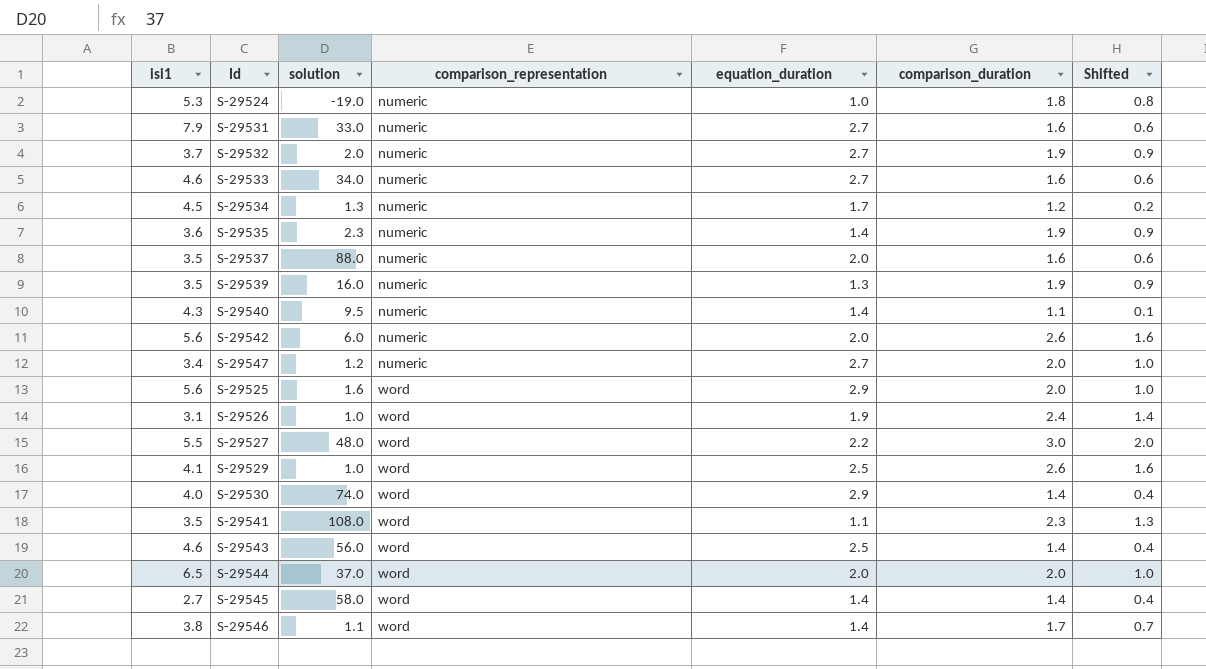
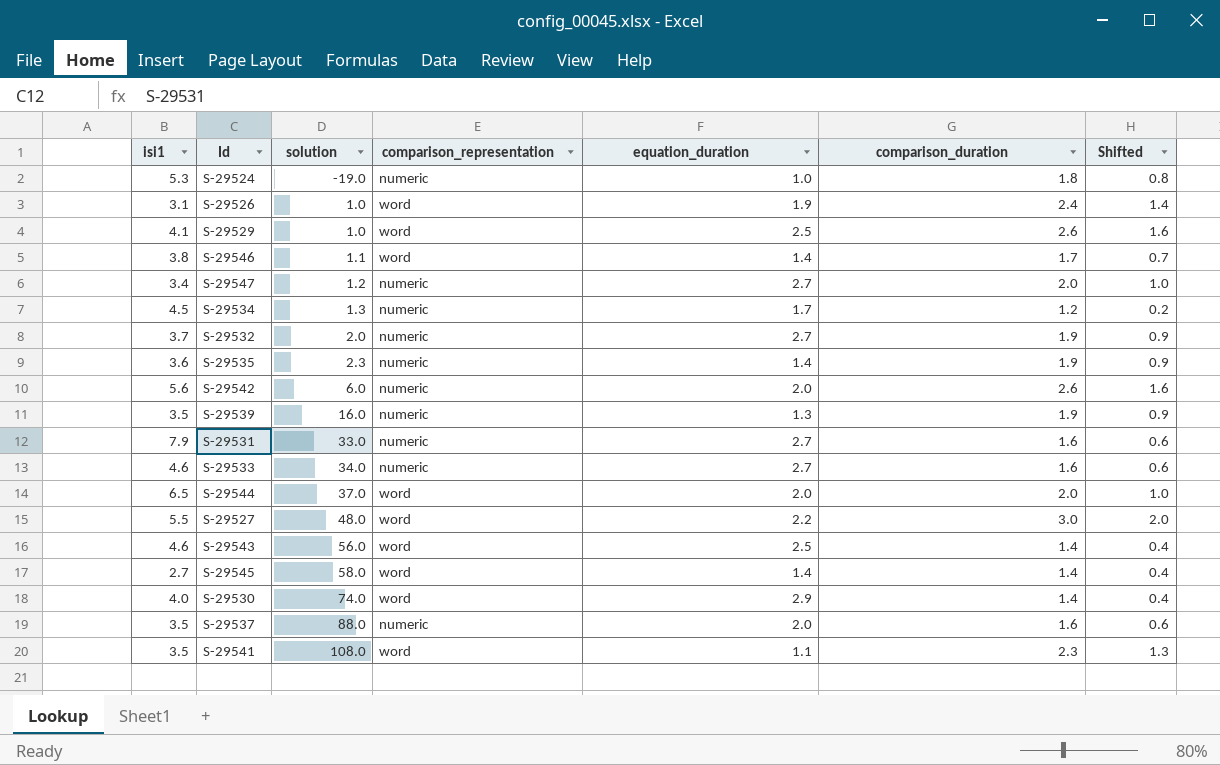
row order: comparison_representation ascending -> solution ascending
row S-29540: 4.3 | 9.5 | numeric | 1.4 | 1.1 | 0.1 -> none
row S-29525: 5.6 | 1.6 | word | 2.9 | 2.0 | 1.0 -> none

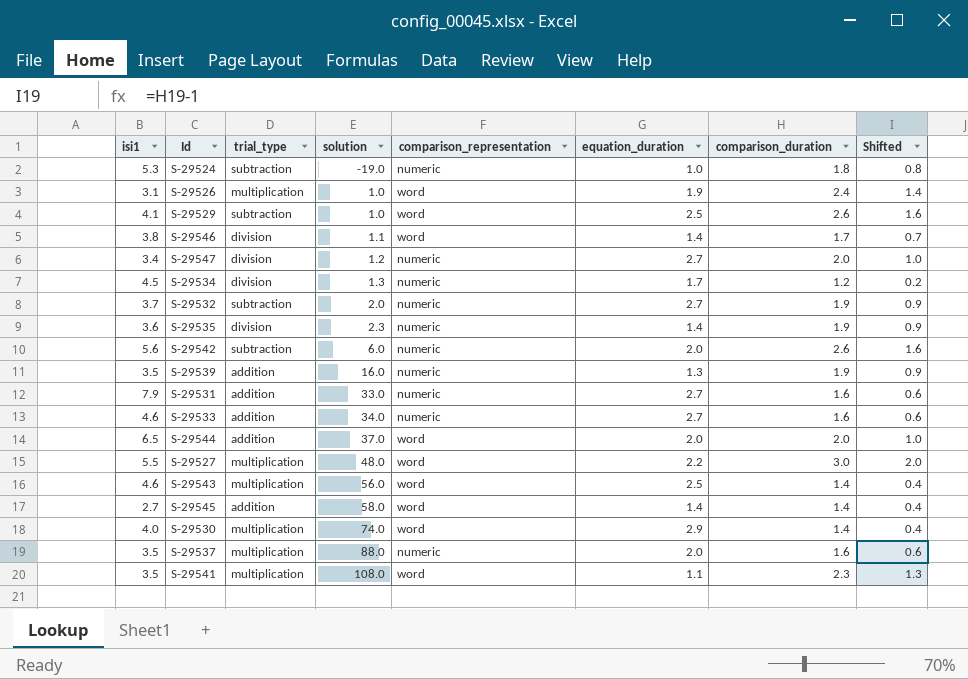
column trial_type | position: none -> 3

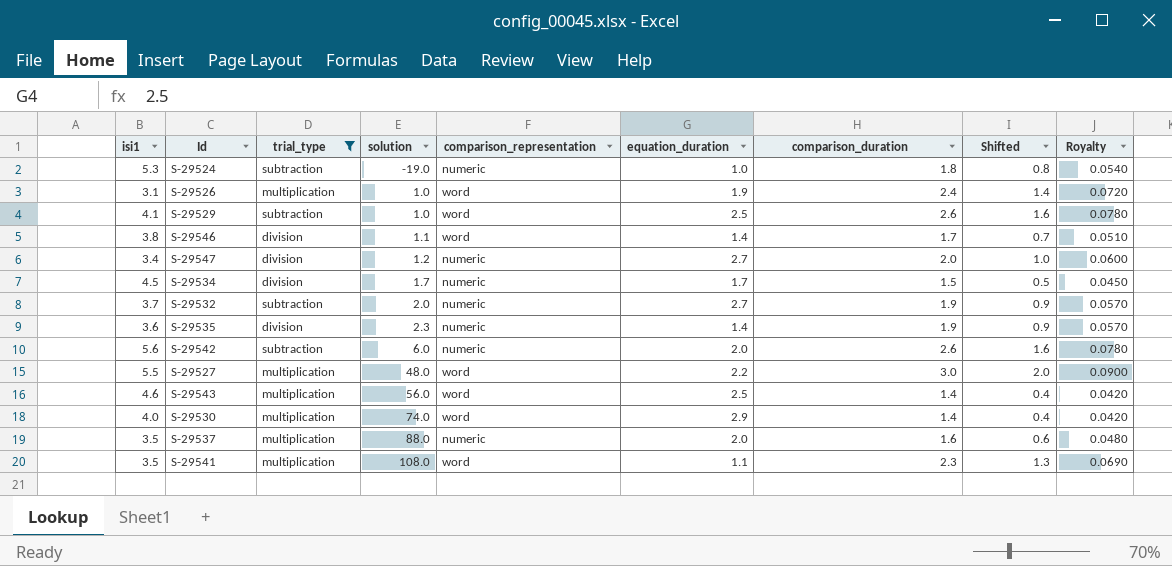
filter: none -> trial_type != addition
column Royalty | formula: none -> [comparison_duration] * 0.03
S-29534 | solution: 1.3 -> 1.7
S-29534 | comparison_duration: 1.2 -> 1.5
S-29534 | Shifted: 0.2 -> 0.5

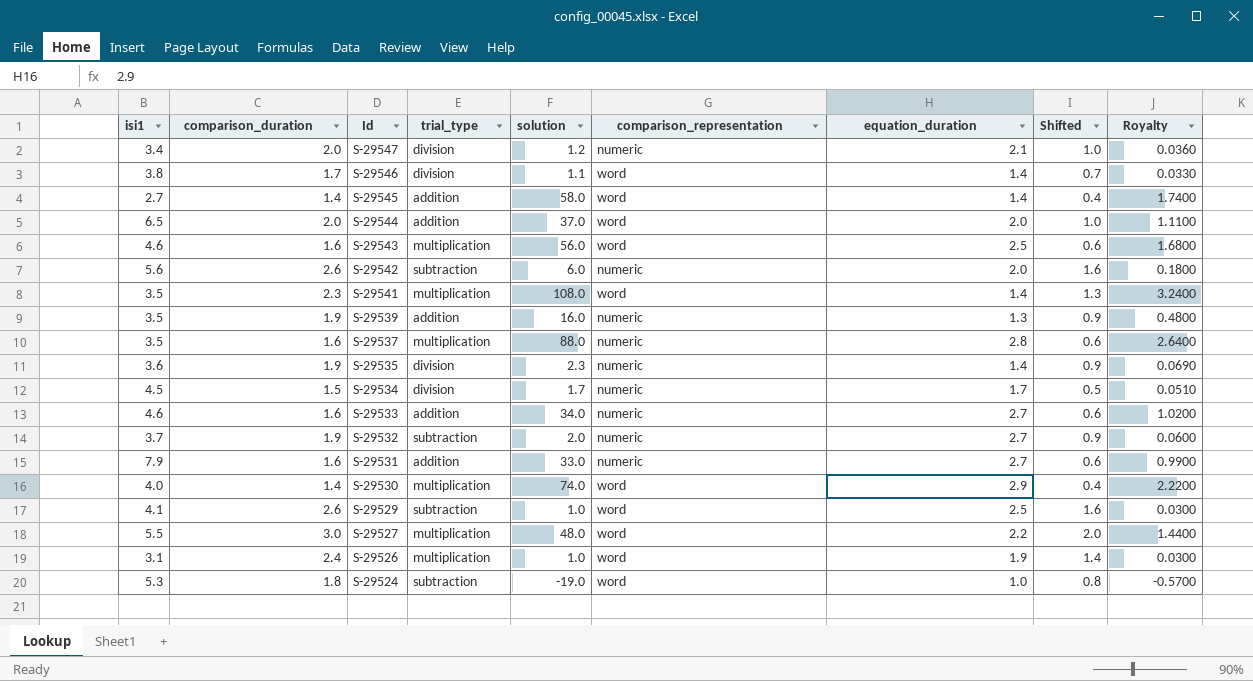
filter: trial_type != addition -> none
row order: solution ascending -> Id descending
column comparison_duration | position: 7 -> 2
column Royalty | formula: [comparison_duration] * 0.03 -> [solution] * 0.03
S-29547 | equation_duration: 2.7 -> 2.1
S-29543 | comparison_duration: 1.4 -> 1.6
S-29543 | Shifted: 0.4 -> 0.6
S-29541 | equation_duration: 1.1 -> 1.4
S-29537 | equation_duration: 2.0 -> 2.8
S-29524 | comparison_representation: numeric -> word

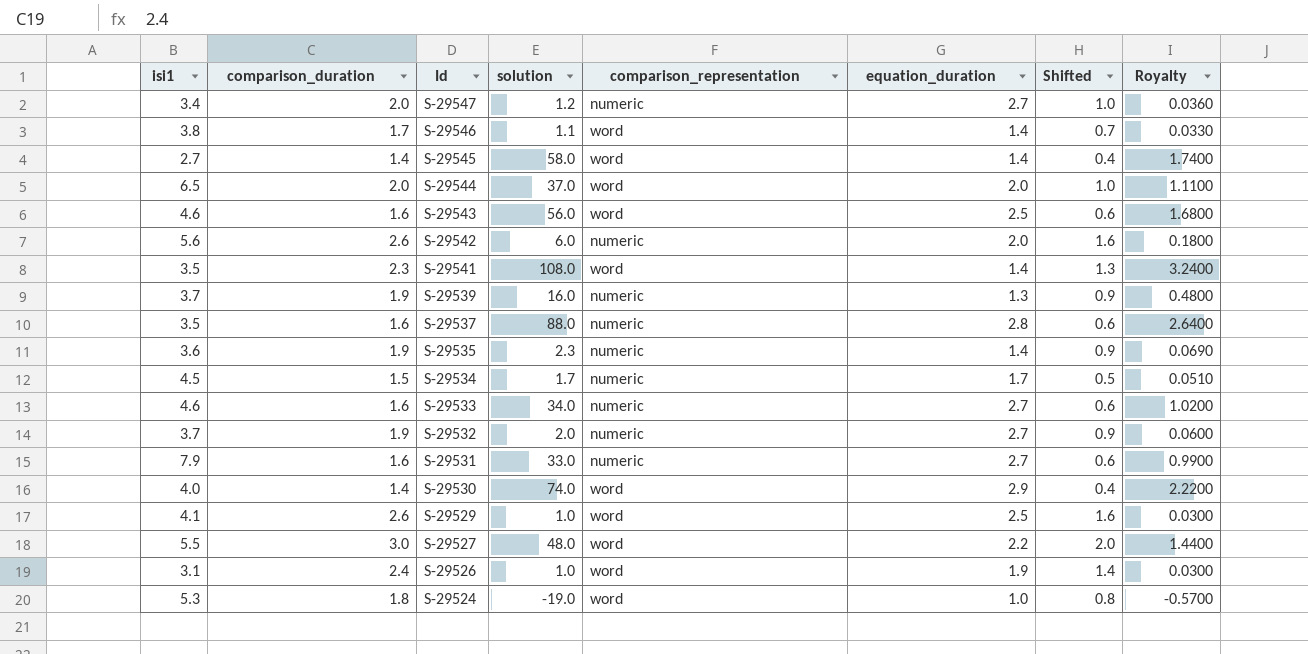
column trial_type | position: 4 -> none
S-29547 | equation_duration: 2.1 -> 2.7
S-29539 | isi1: 3.5 -> 3.7

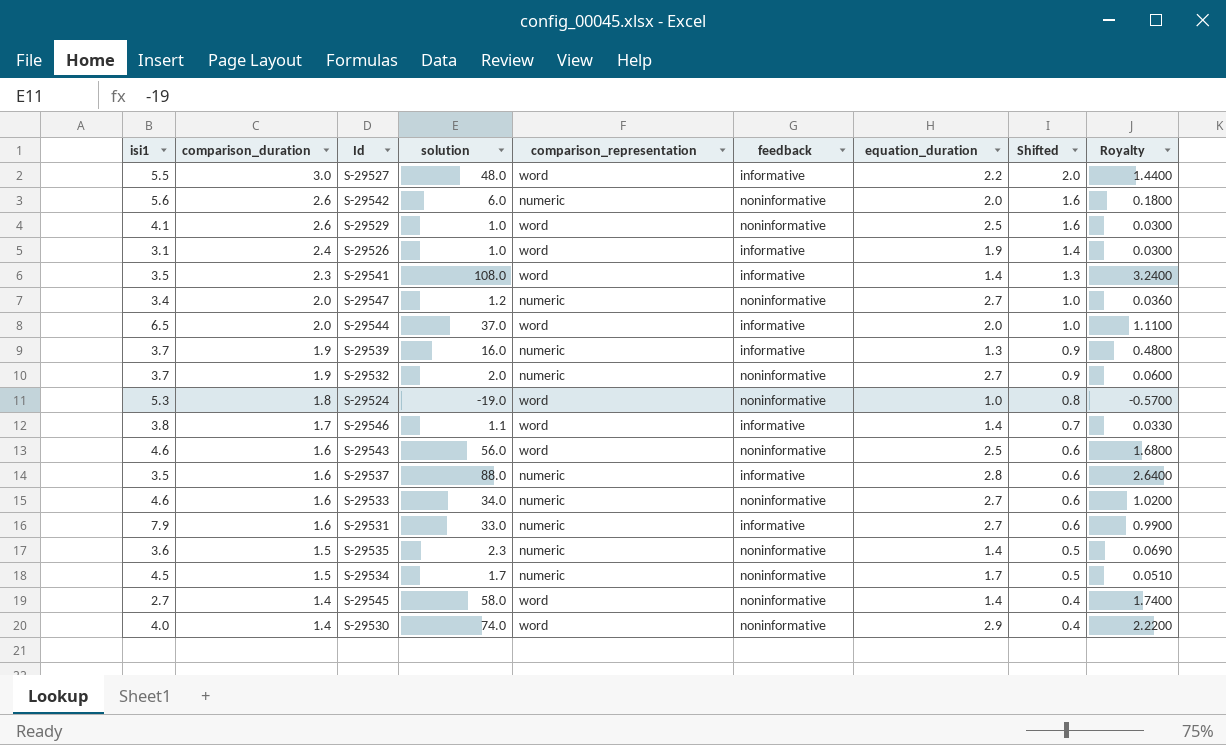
row order: Id descending -> comparison_duration descending
column feedback | position: none -> 6
S-29535 | comparison_duration: 1.9 -> 1.5
S-29535 | Shifted: 0.9 -> 0.5

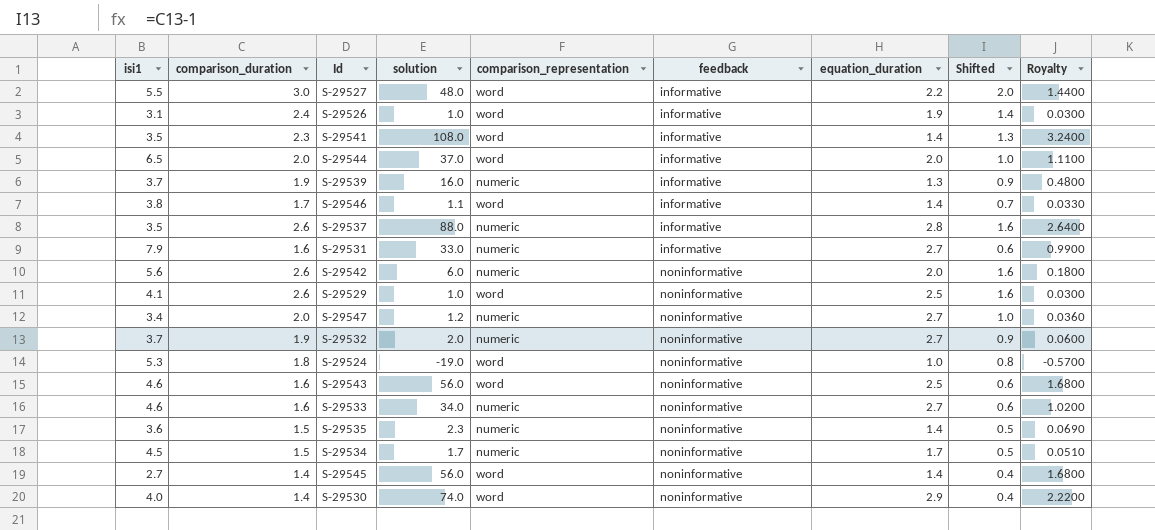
row order: comparison_duration descending -> feedback ascending
S-29537 | comparison_duration: 1.6 -> 2.6
S-29537 | Shifted: 0.6 -> 1.6
S-29545 | solution: 58.0 -> 56.0
S-29545 | Royalty: 1.7400 -> 1.6800

